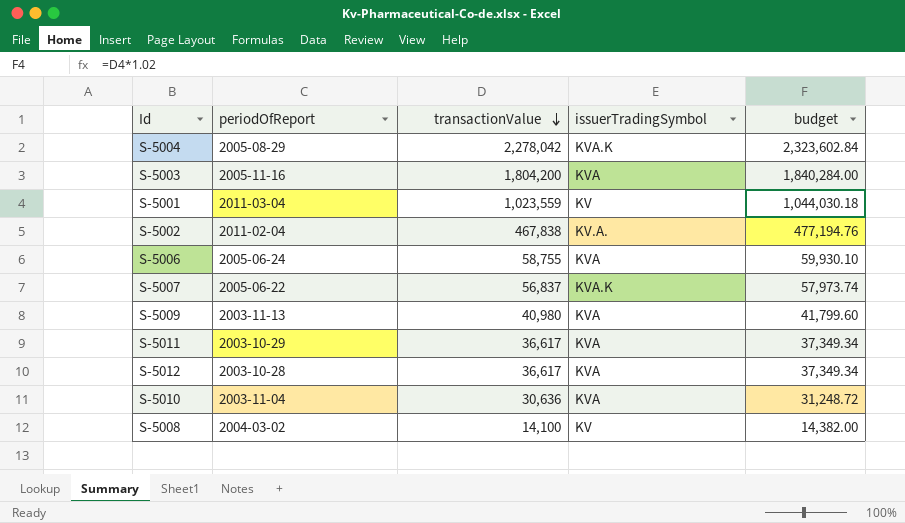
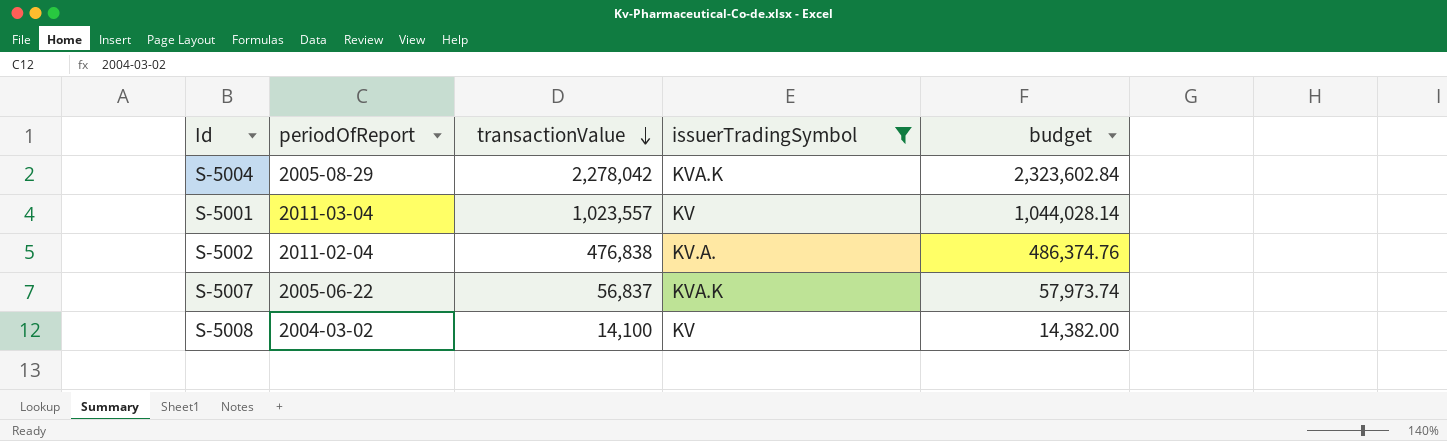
filter: none -> issuerTradingSymbol != KVA
S-5001 | transactionValue: 1,023,559 -> 1,023,557
S-5001 | budget: 1,044,030.18 -> 1,044,028.14
S-5002 | transactionValue: 467,838 -> 476,838
S-5002 | budget: 477,194.76 -> 486,374.76

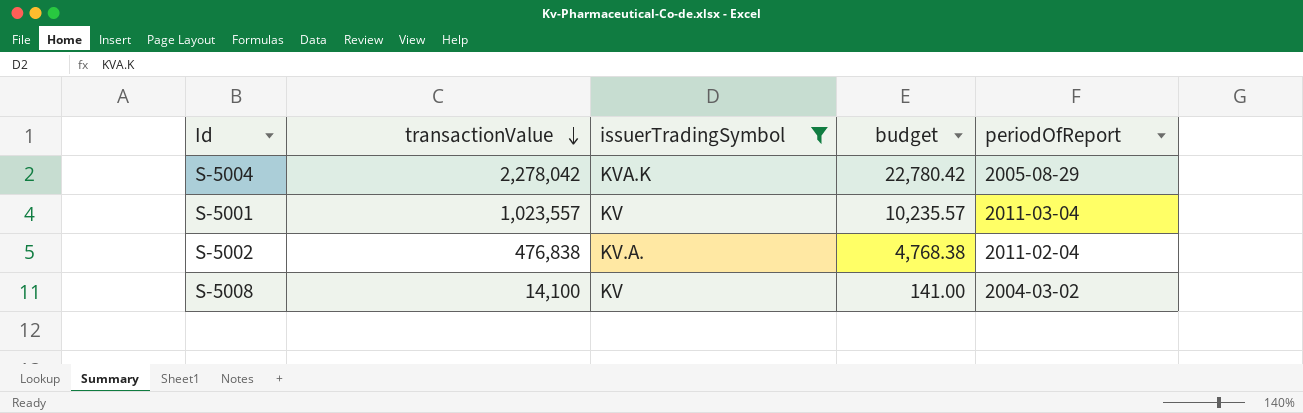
column budget | formula: [transactionValue] * 1.02 -> [transactionValue] * 0.01
column periodOfReport | position: 2 -> 5
row S-5007: 2005-06-22 | 56,837 | KVA.K | 57,973.74 -> none

